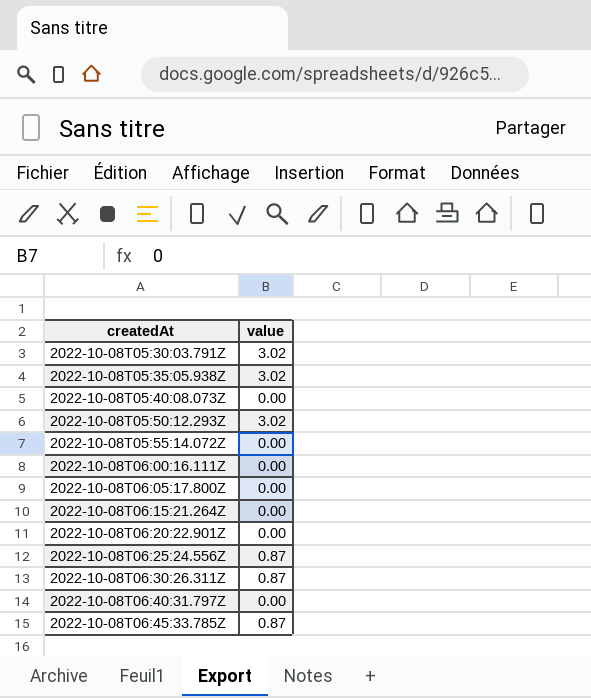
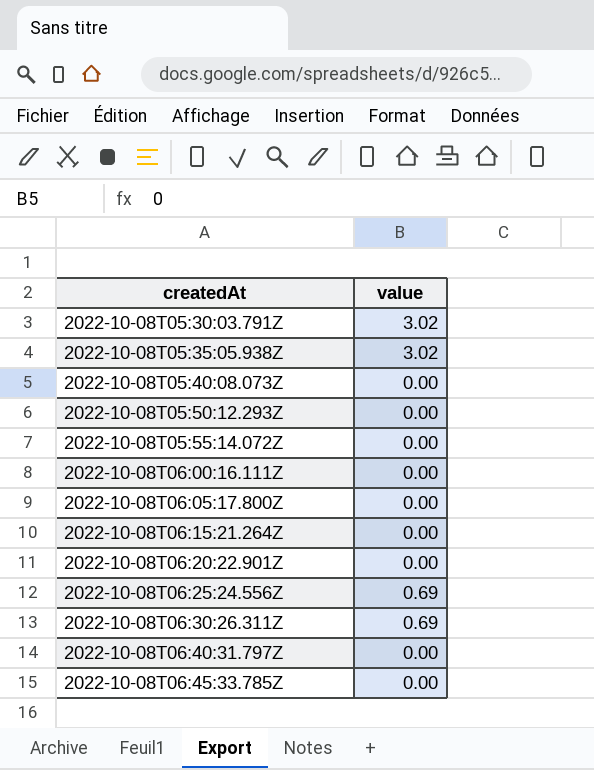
2022-10-08T05:50:12.293Z | value: 3.02 -> 0.00
2022-10-08T06:25:24.556Z | value: 0.87 -> 0.69
2022-10-08T06:30:26.311Z | value: 0.87 -> 0.69
2022-10-08T06:45:33.785Z | value: 0.87 -> 0.00

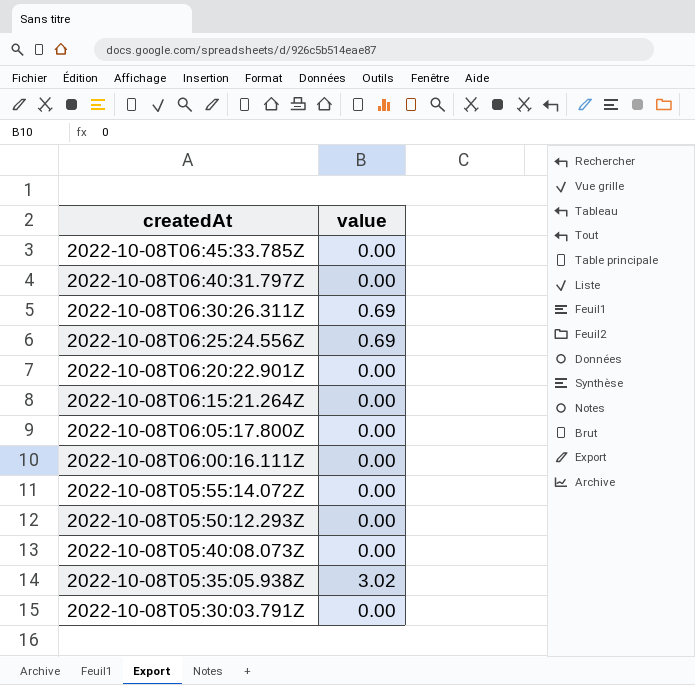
row order: createdAt ascending -> createdAt descending
2022-10-08T05:30:03.791Z | value: 3.02 -> 0.00

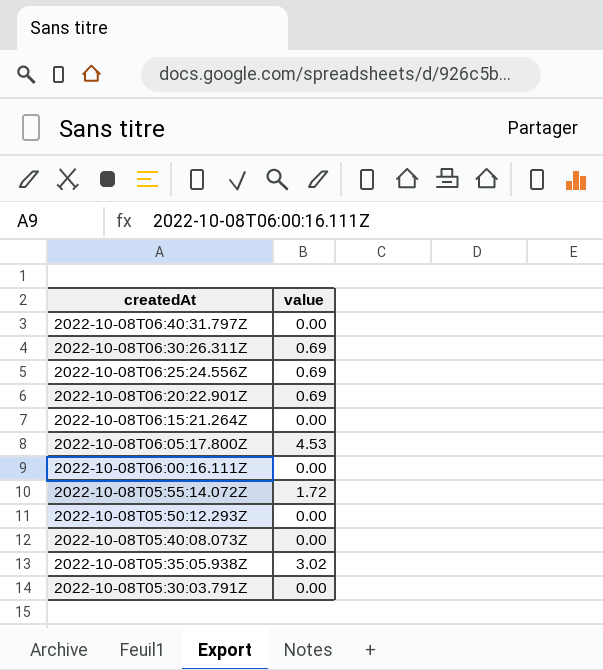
row 2022-10-08T06:45:33.785Z: 0.00 -> none
2022-10-08T06:20:22.901Z | value: 0.00 -> 0.69
2022-10-08T06:05:17.800Z | value: 0.00 -> 4.53
2022-10-08T05:55:14.072Z | value: 0.00 -> 1.72

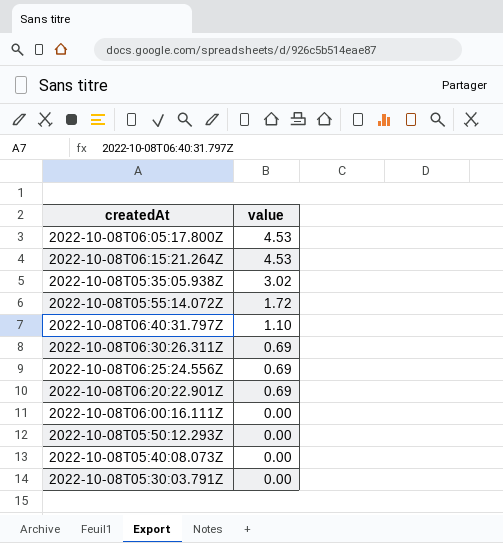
row order: createdAt descending -> value descending
2022-10-08T06:15:21.264Z | value: 0.00 -> 4.53
2022-10-08T06:40:31.797Z | value: 0.00 -> 1.10

